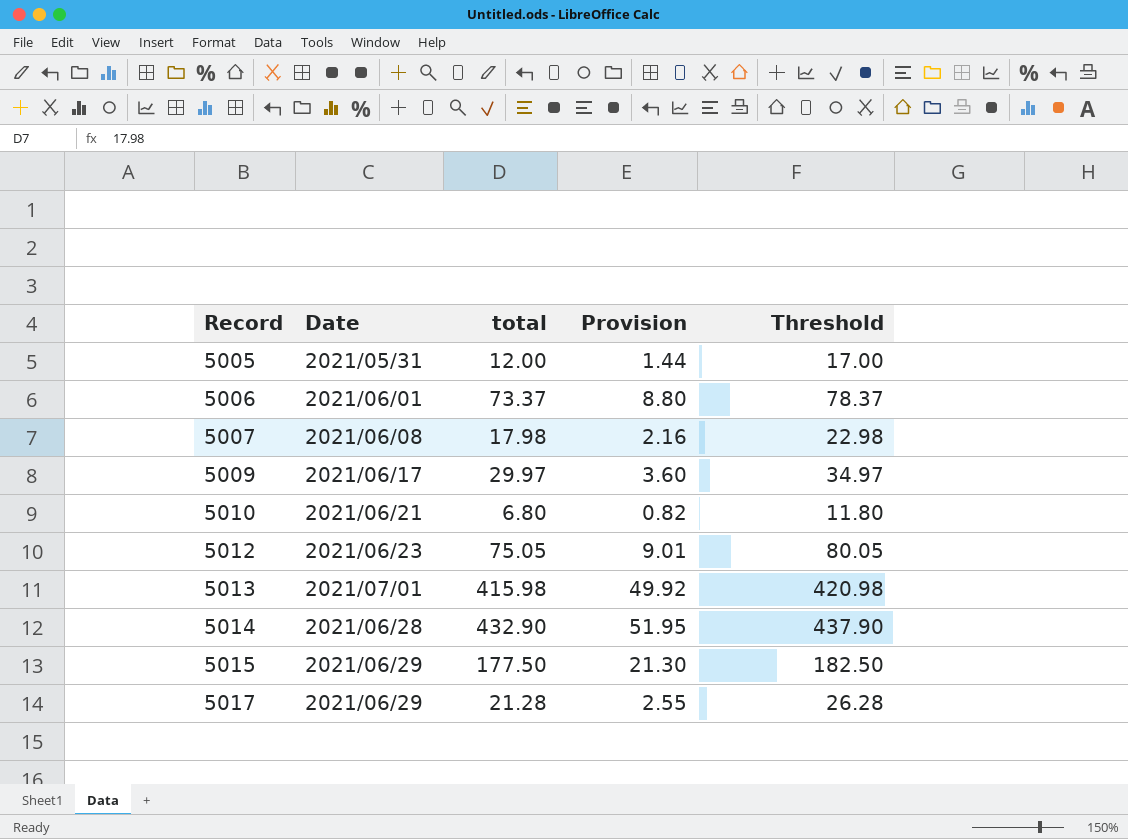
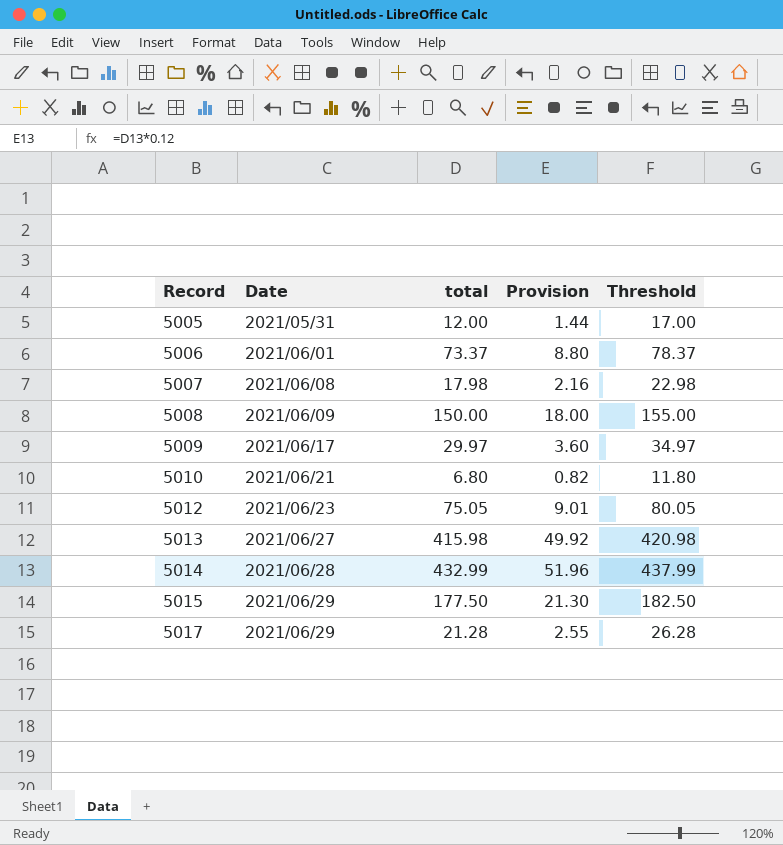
row 5008: none -> 2021/06/09 | 150.00 | 18.00 | 155.00
5013 | Date: 2021/07/01 -> 2021/06/27
5014 | total: 432.90 -> 432.99
5014 | Provision: 51.95 -> 51.96
5014 | Threshold: 437.90 -> 437.99

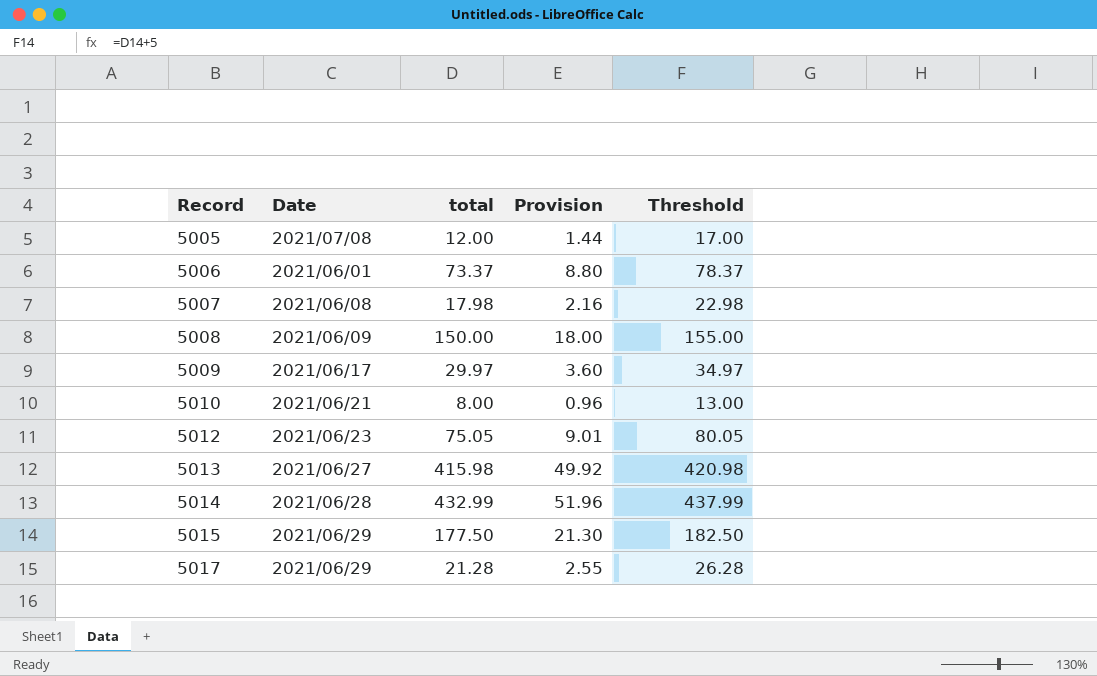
5005 | Date: 2021/05/31 -> 2021/07/08
5010 | total: 6.80 -> 8.00
5010 | Provision: 0.82 -> 0.96
5010 | Threshold: 11.80 -> 13.00

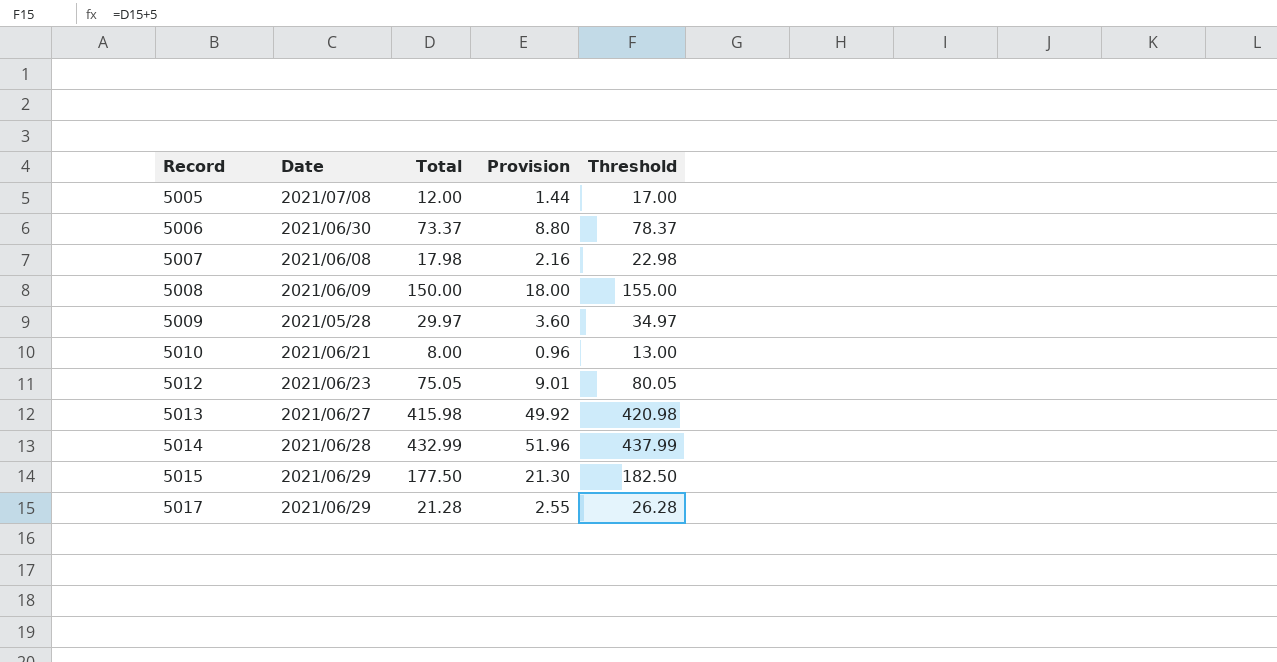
column name: total -> Total
5006 | Date: 2021/06/01 -> 2021/06/30
5009 | Date: 2021/06/17 -> 2021/05/28

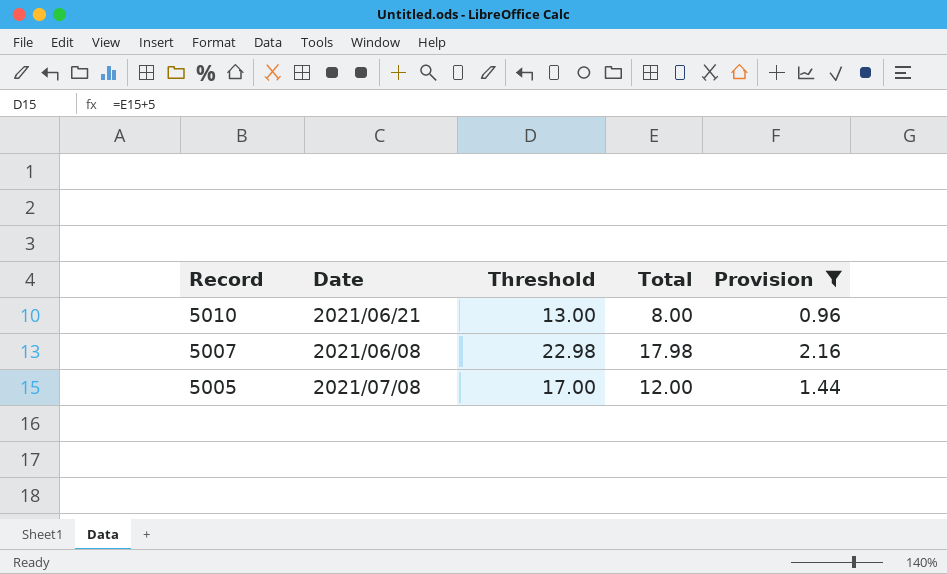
filter: none -> Provision <= 2.16
row order: Record ascending -> Record descending
column Threshold | position: 5 -> 3

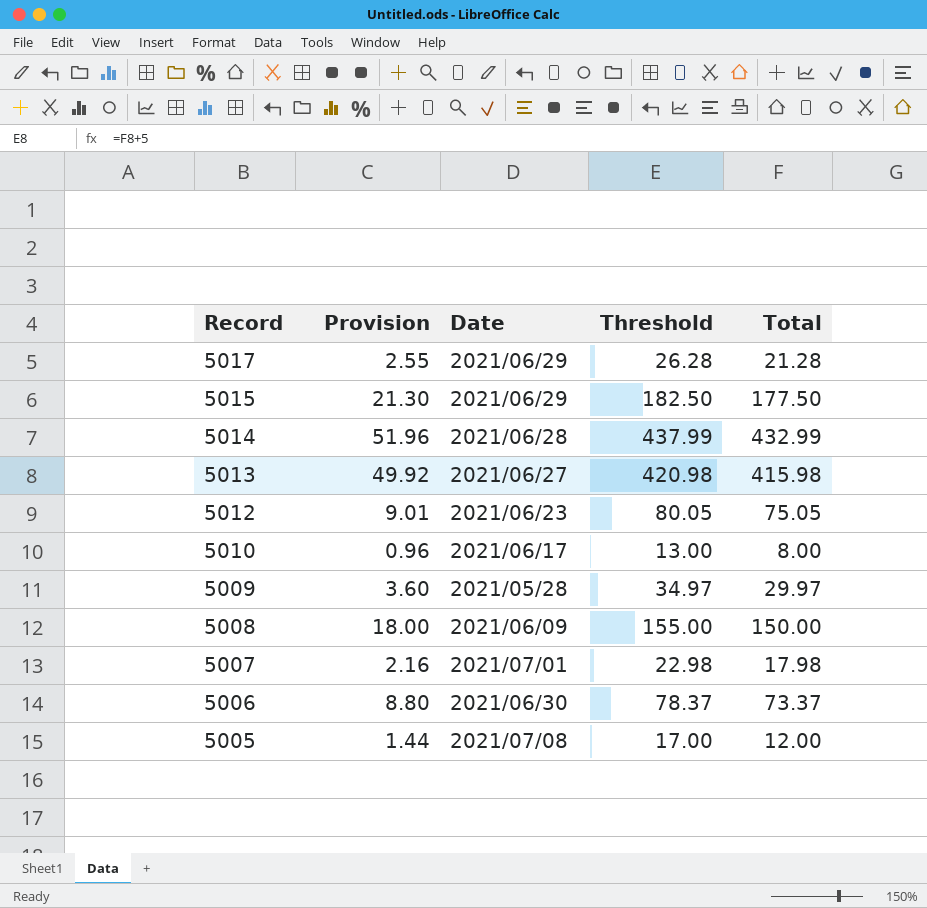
filter: Provision <= 2.16 -> none
column Provision | position: 5 -> 2
5010 | Date: 2021/06/21 -> 2021/06/17
5007 | Date: 2021/06/08 -> 2021/07/01

